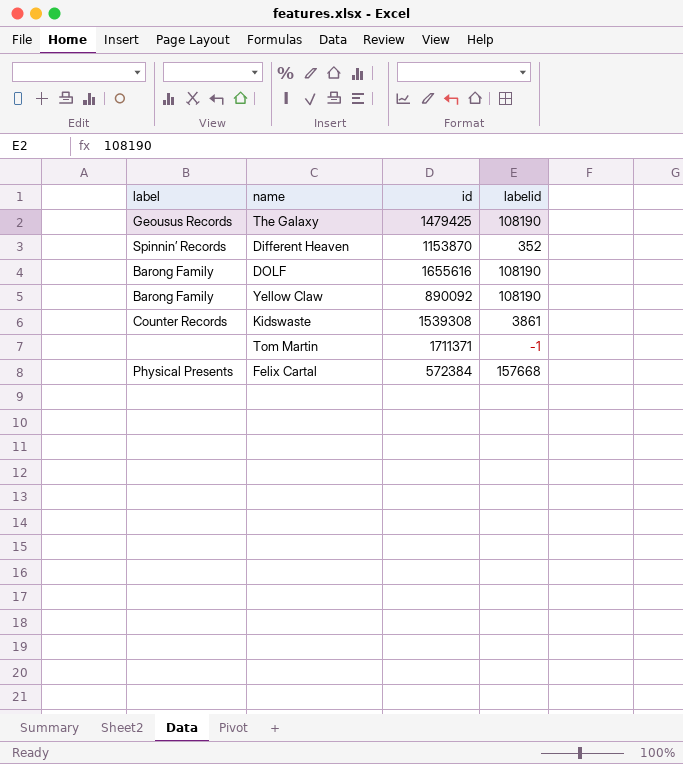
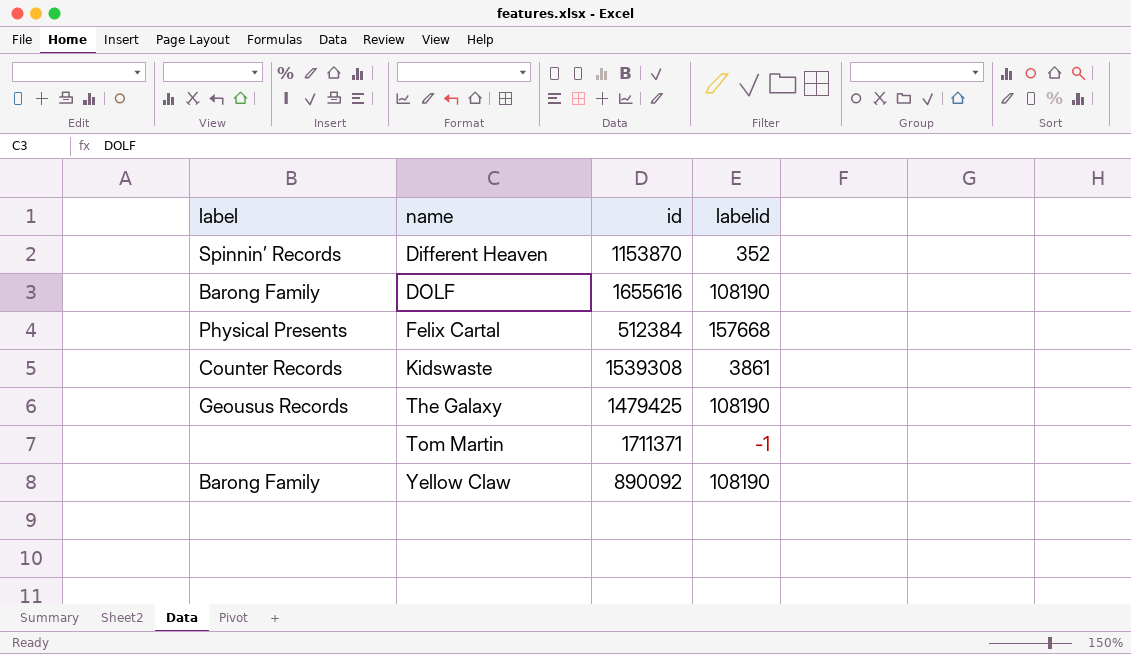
row order: none -> name ascending
Felix Cartal | id: 572384 -> 512384

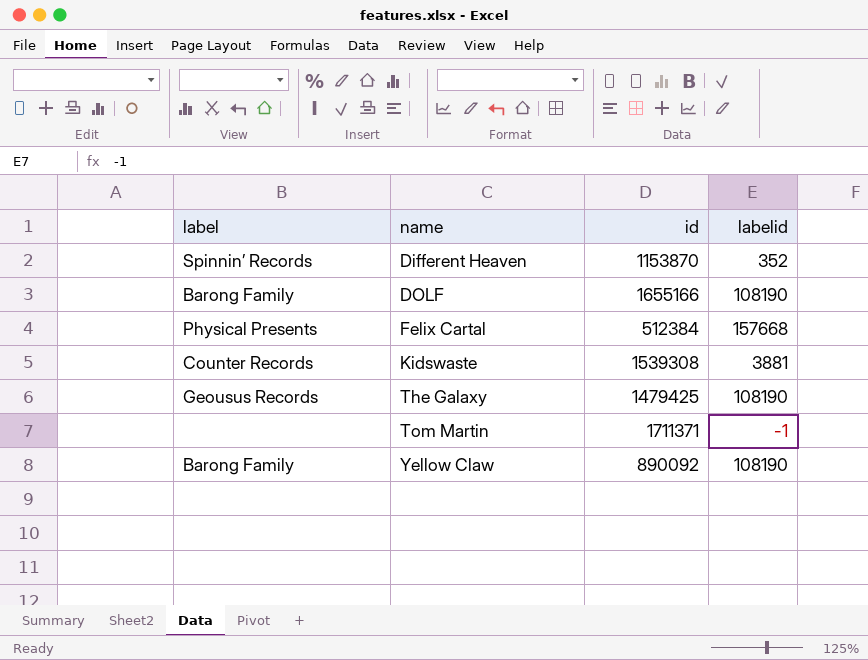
DOLF | id: 1655616 -> 1655166
Kidswaste | labelid: 3861 -> 3881

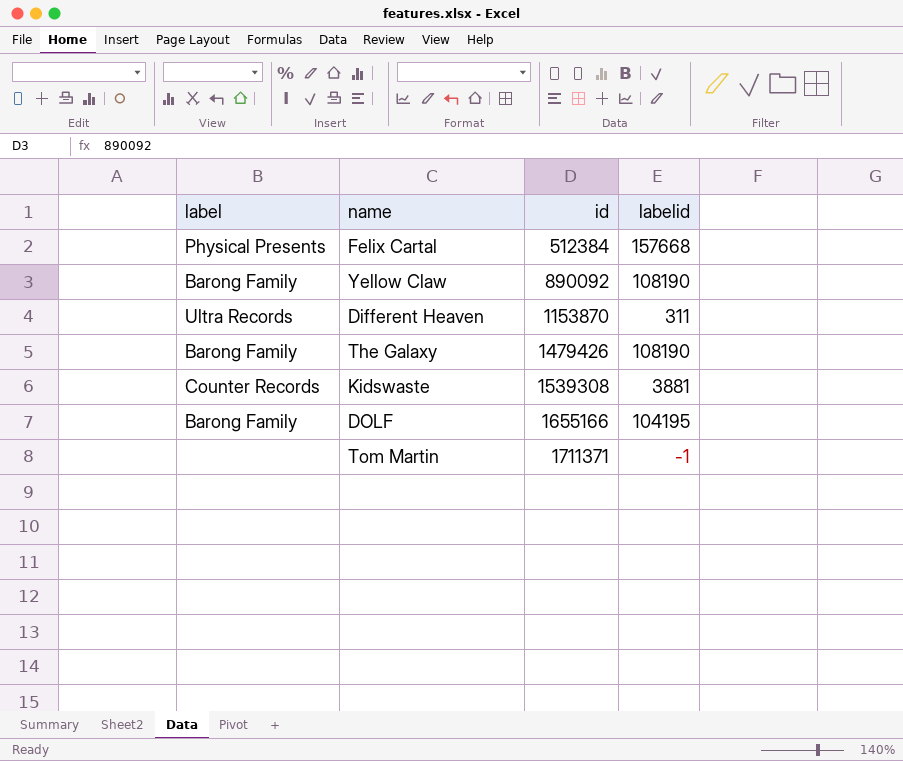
row order: name ascending -> id ascending
Different Heaven | label: Spinnin’ Records -> Ultra Records
Different Heaven | labelid: 352 -> 311
The Galaxy | label: Geousus Records -> Barong Family
The Galaxy | id: 1479425 -> 1479426
DOLF | labelid: 108190 -> 104195

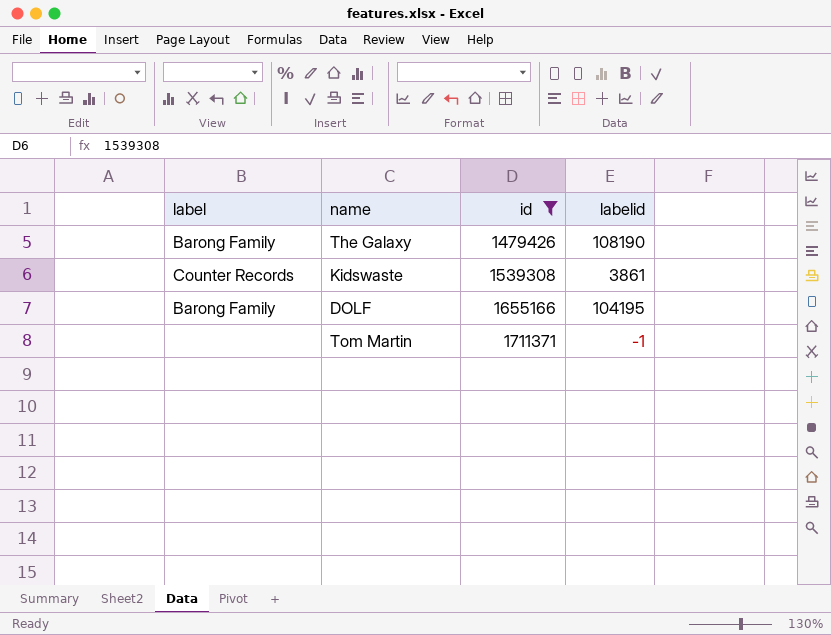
filter: none -> id >= 1479426
Kidswaste | labelid: 3881 -> 3861

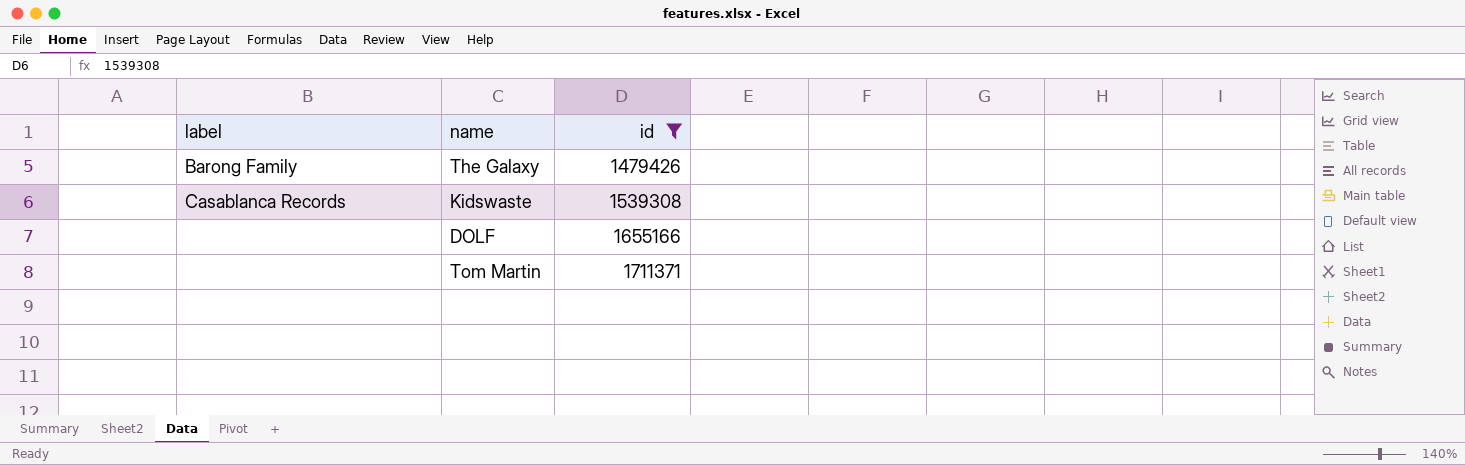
column labelid | position: 4 -> none
Kidswaste | label: Counter Records -> Casablanca Records
DOLF | label: Barong Family -> none

